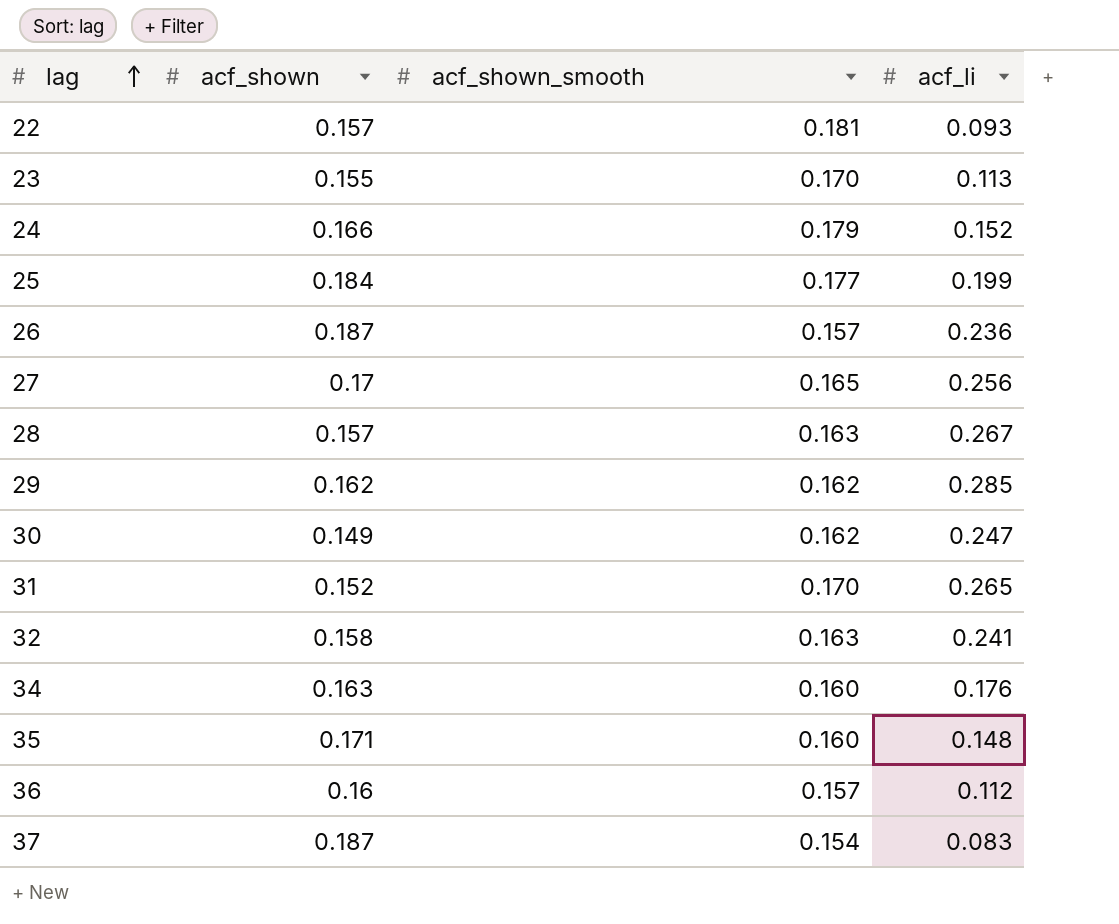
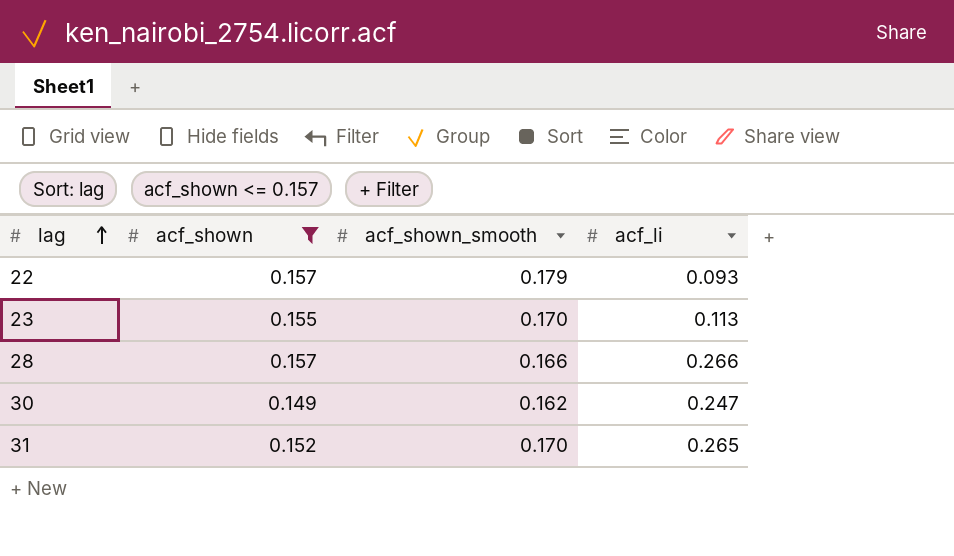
filter: none -> acf_shown <= 0.157
22 | acf_shown_smooth: 0.181 -> 0.179
28 | acf_shown_smooth: 0.163 -> 0.166
28 | acf_li: 0.267 -> 0.266

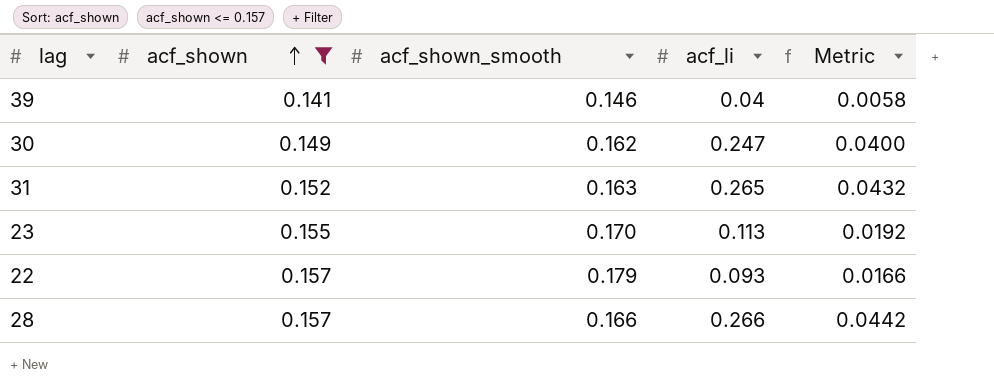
row order: lag ascending -> acf_shown ascending
column Metric | formula: none -> [acf_shown_smooth] * [acf_li]
row 39: none -> 0.141 | 0.146 | 0.04 | 0.0058
31 | acf_shown_smooth: 0.170 -> 0.163

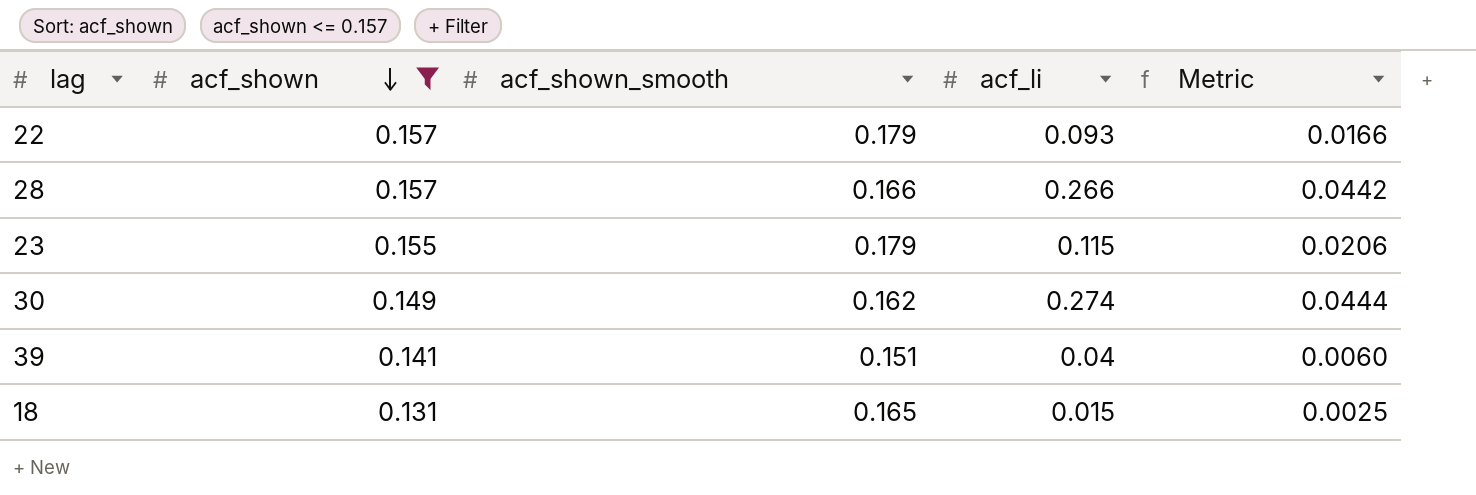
row order: acf_shown ascending -> acf_shown descending
row 31: 0.152 | 0.163 | 0.265 | 0.0432 -> none
23 | acf_shown_smooth: 0.170 -> 0.179
23 | acf_li: 0.113 -> 0.115
23 | Metric: 0.0192 -> 0.0206
30 | acf_li: 0.247 -> 0.274
30 | Metric: 0.0400 -> 0.0444
39 | acf_shown_smooth: 0.146 -> 0.151
39 | Metric: 0.0058 -> 0.0060
row 18: none -> 0.131 | 0.165 | 0.015 | 0.0025

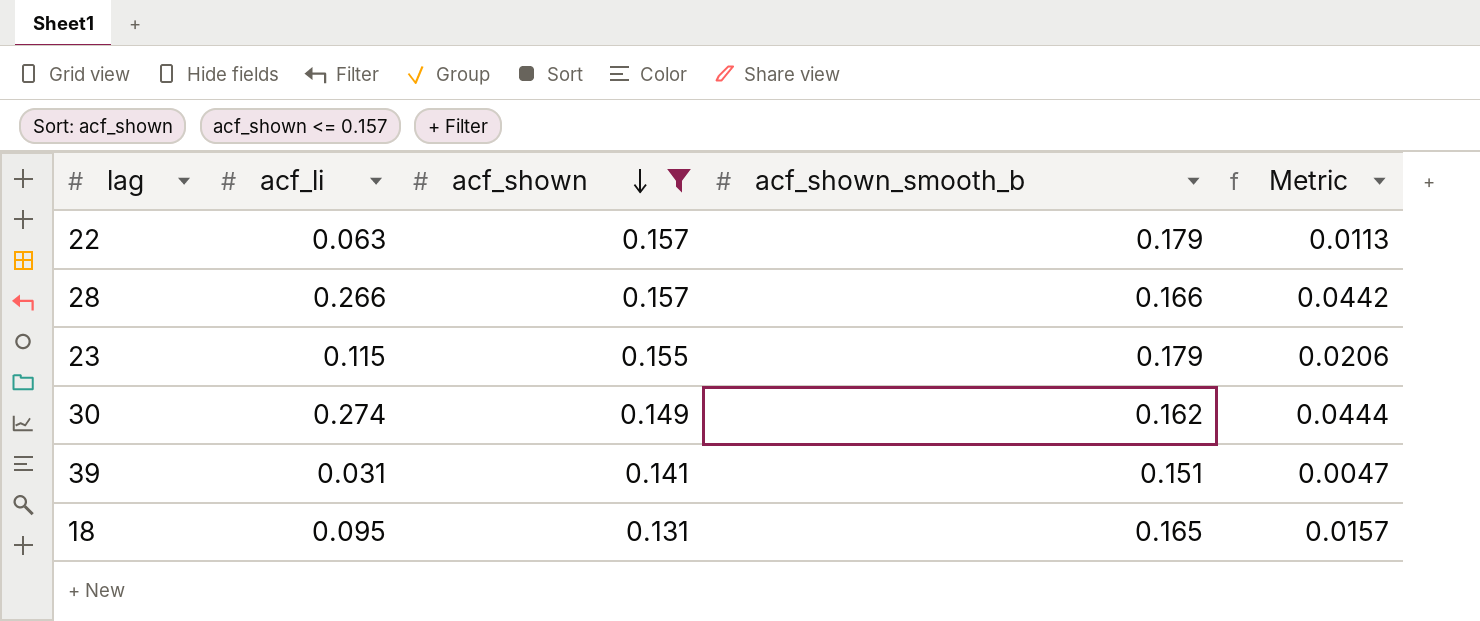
column acf_li | position: 4 -> 2
column name: acf_shown_smooth -> acf_shown_smooth_b
22 | acf_li: 0.093 -> 0.063
22 | Metric: 0.0166 -> 0.0113
39 | acf_li: 0.04 -> 0.031
39 | Metric: 0.0060 -> 0.0047
18 | acf_li: 0.015 -> 0.095
18 | Metric: 0.0025 -> 0.0157

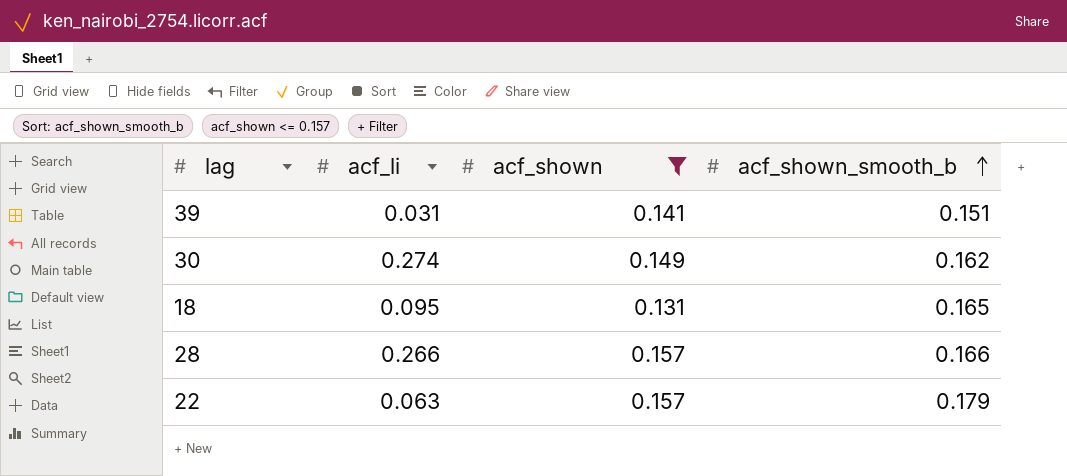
row order: acf_shown descending -> acf_shown_smooth_b ascending
column Metric | formula: [acf_li] * [acf_shown_smooth_b] -> none
row 23: 0.115 | 0.155 | 0.179 | 0.0206 -> none

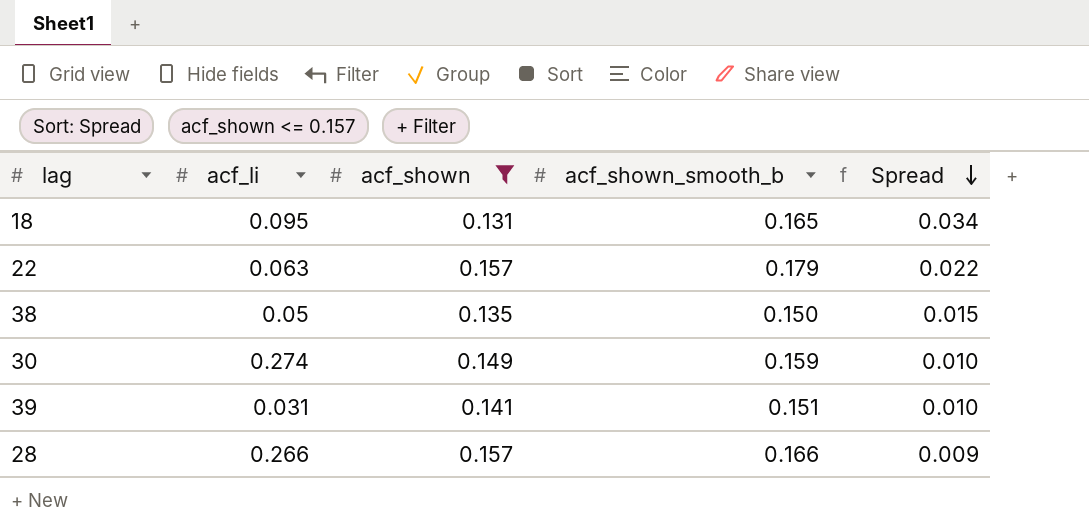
row order: acf_shown_smooth_b ascending -> Spread descending
column Spread | formula: none -> [acf_shown_smooth_b] - [acf_shown]
row 38: none -> 0.05 | 0.135 | 0.150 | 0.015
30 | acf_shown_smooth_b: 0.162 -> 0.159

